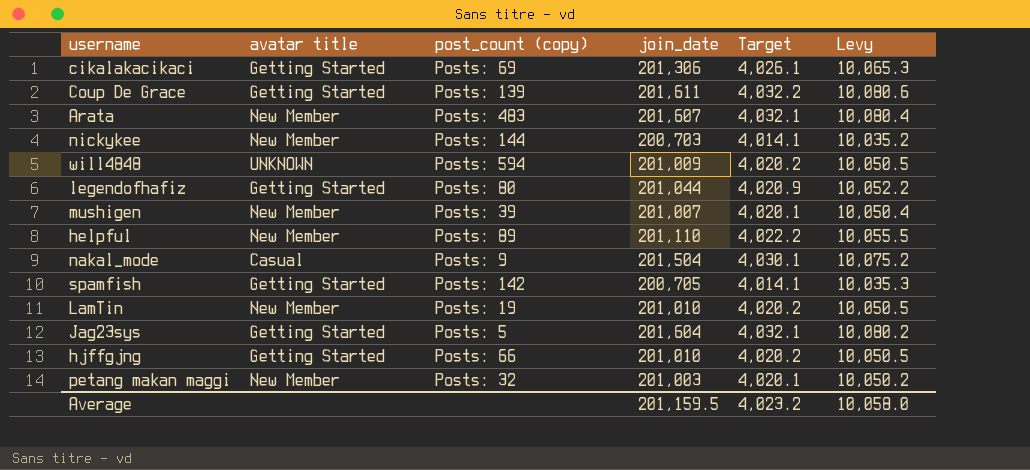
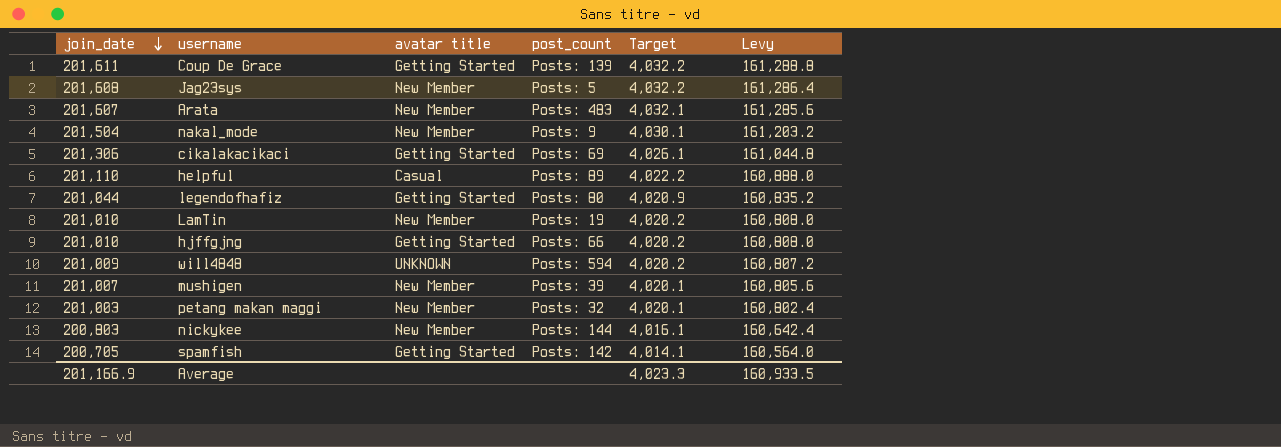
row order: none -> join_date descending
column join_date | position: 4 -> 1
column name: post_count (copy) -> post_count
column Levy | formula: [join_date] * 0.05 -> [join_date] * 0.8
Jag23sys | join_date: 201,604 -> 201,608
Jag23sys | avatar title: Getting Started -> New Member
Jag23sys | Target: 4,032.1 -> 4,032.2
nakal_mode | avatar title: Casual -> New Member
helpful | avatar title: New Member -> Casual
nickykee | join_date: 200,703 -> 200,803
nickykee | Target: 4,014.1 -> 4,016.1
Average | join_date: 201,159.5 -> 201,166.9
Average | Target: 4,023.2 -> 4,023.3
Average | Levy: 10,058.0 -> 160,933.5

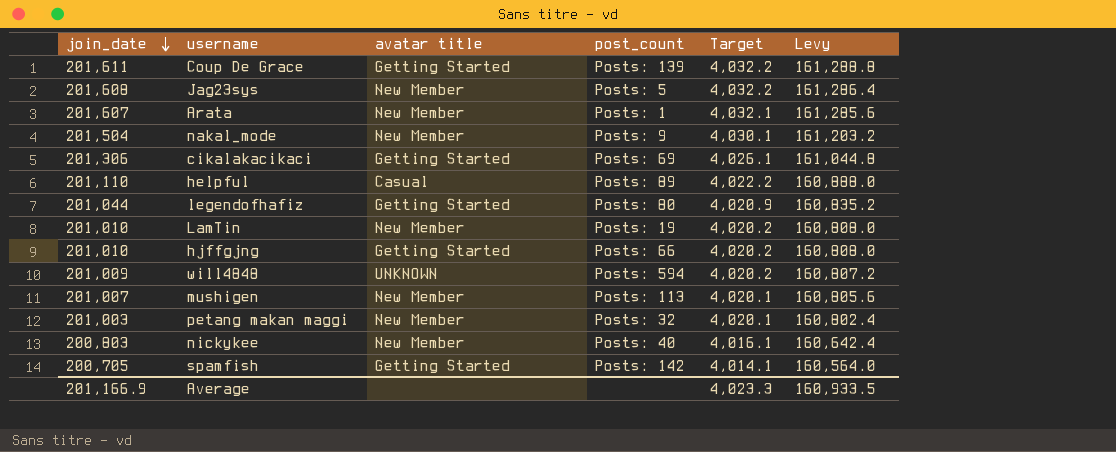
Arata | post_count: Posts: 483 -> Posts: 1
mushigen | post_count: Posts: 39 -> Posts: 113
nickykee | post_count: Posts: 144 -> Posts: 40

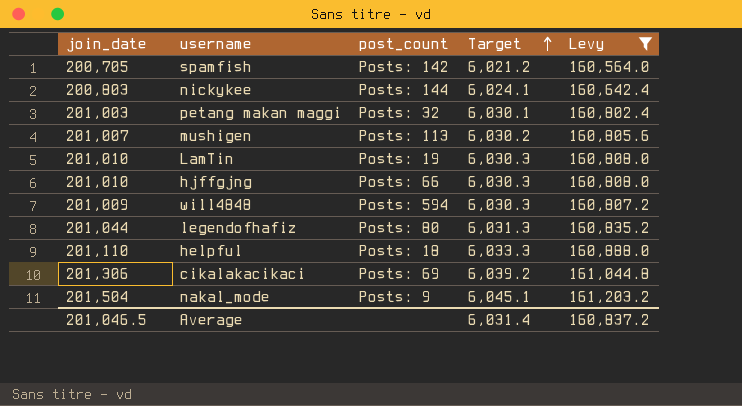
filter: none -> Levy <= 161,203.2
row order: join_date descending -> Target ascending
column avatar title | position: 3 -> none
column Target | formula: [join_date] * 0.02 -> [join_date] * 0.03
nickykee | post_count: Posts: 40 -> Posts: 144
helpful | post_count: Posts: 89 -> Posts: 18
Average | join_date: 201,166.9 -> 201,046.5
Average | Target: 4,023.3 -> 6,031.4
Average | Levy: 160,933.5 -> 160,837.2

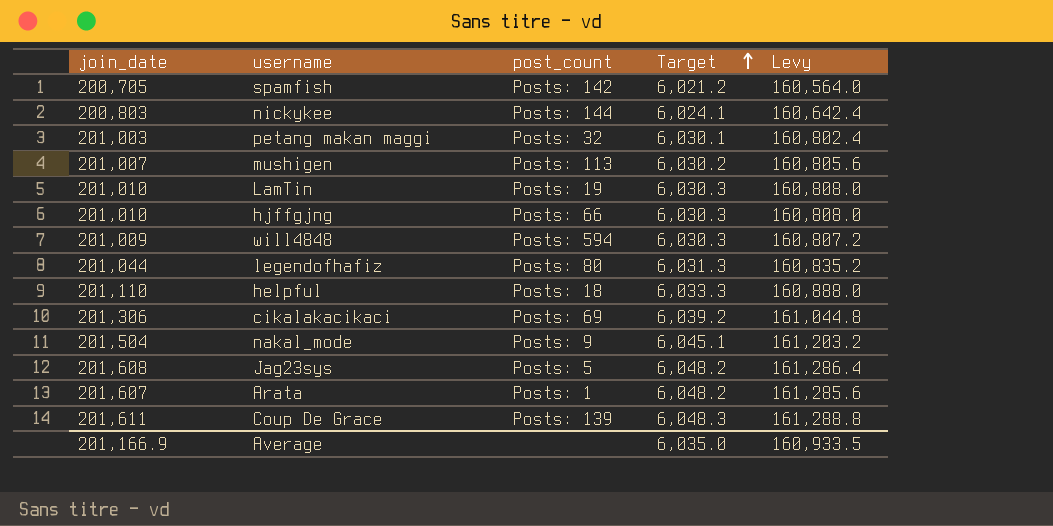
filter: Levy <= 161,203.2 -> none
Average | join_date: 201,046.5 -> 201,166.9
Average | Target: 6,031.4 -> 6,035.0
Average | Levy: 160,837.2 -> 160,933.5

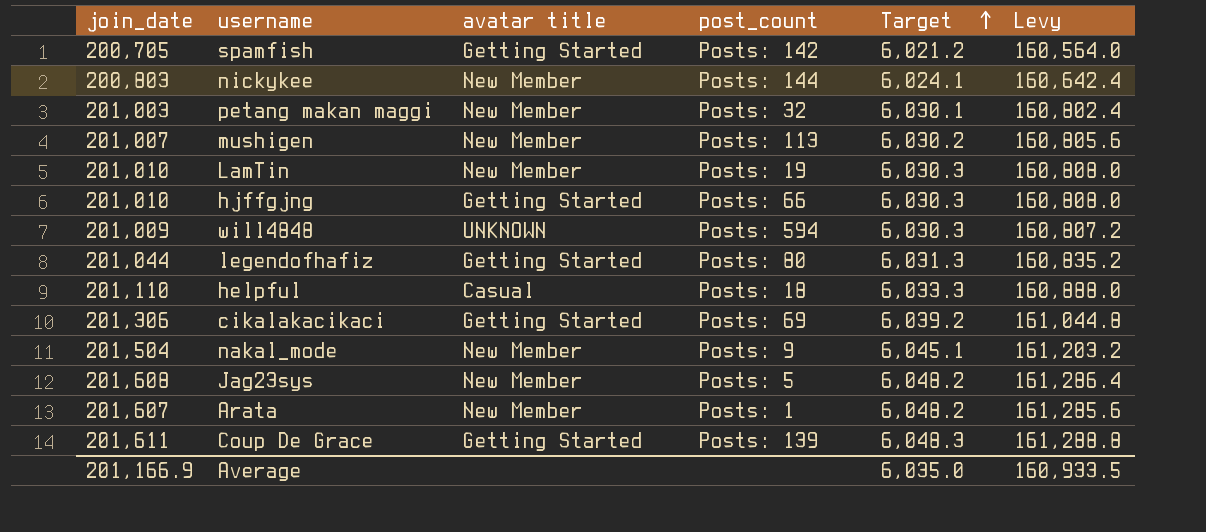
column avatar title | position: none -> 3

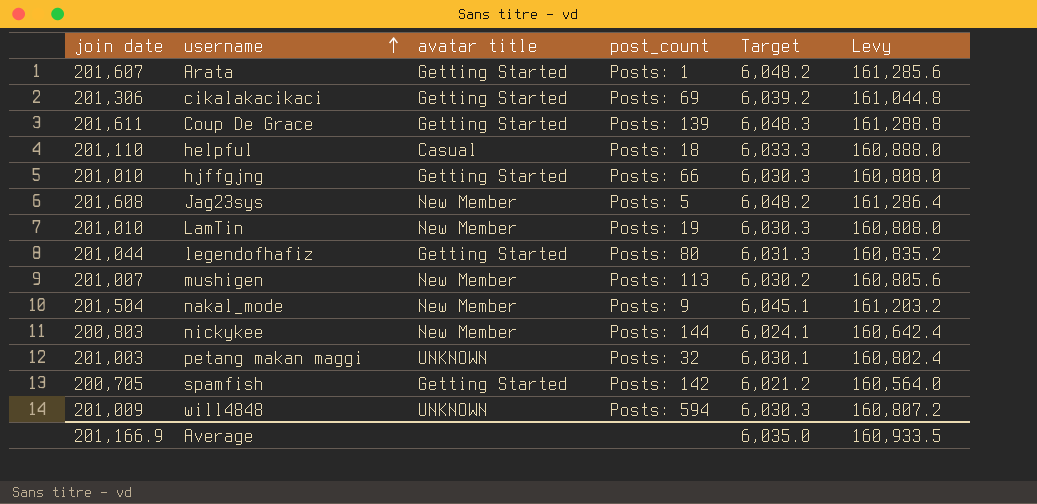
row order: Target ascending -> username ascending
column name: join_date -> join date
Arata | avatar title: New Member -> Getting Started
petang makan maggi | avatar title: New Member -> UNKNOWN

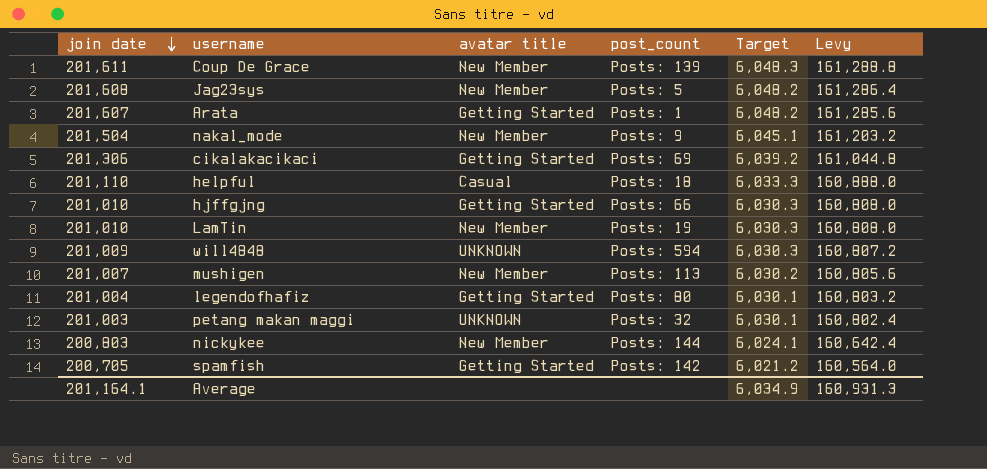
row order: username ascending -> join date descending
Coup De Grace | avatar title: Getting Started -> New Member
legendofhafiz | join date: 201,044 -> 201,004
legendofhafiz | Target: 6,031.3 -> 6,030.1
legendofhafiz | Levy: 160,835.2 -> 160,803.2
Average | join date: 201,166.9 -> 201,164.1
Average | Target: 6,035.0 -> 6,034.9
Average | Levy: 160,933.5 -> 160,931.3

